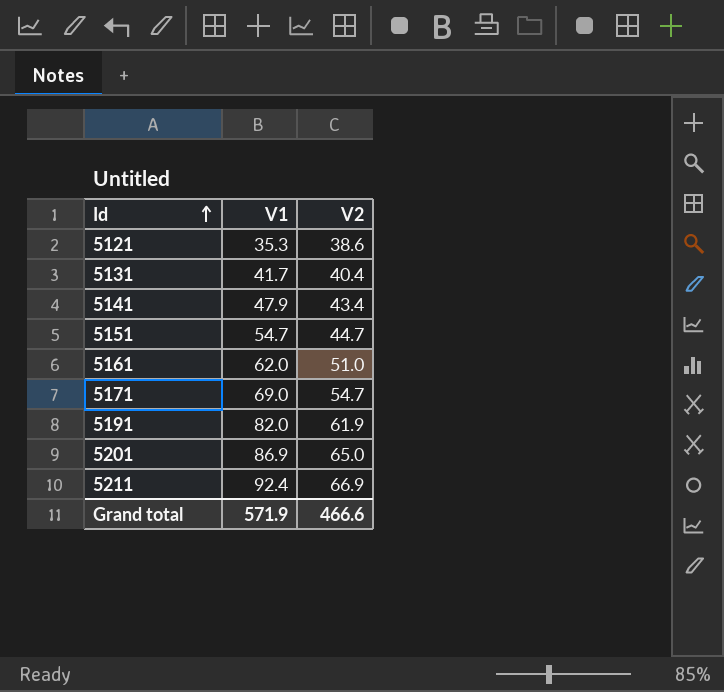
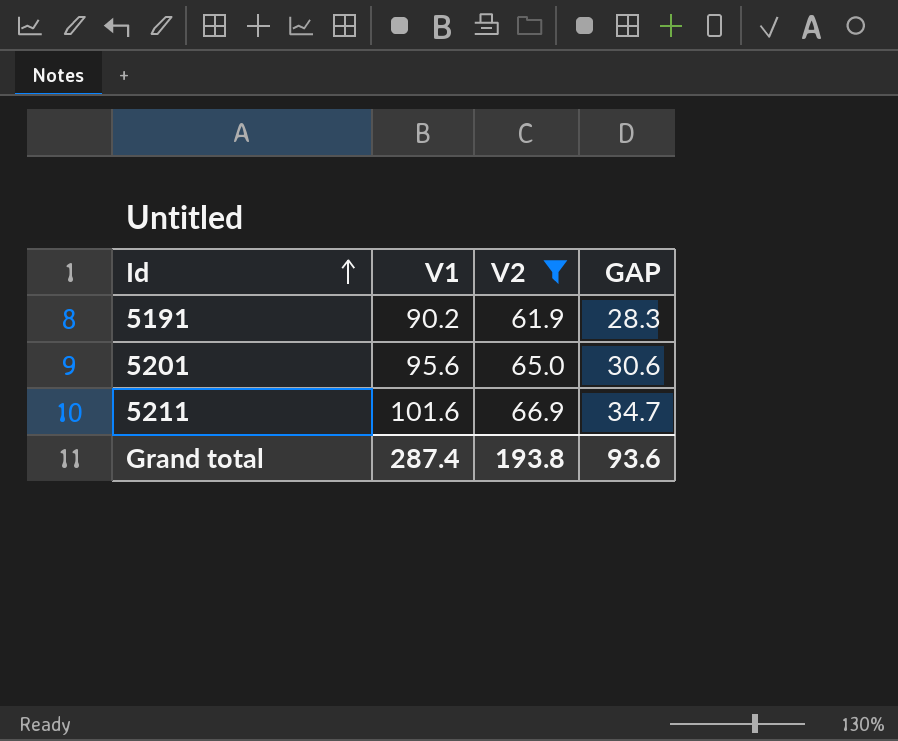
filter: none -> V2 >= 61.9
column GAP | formula: none -> [V1] - [V2]
5191 | V1: 82.0 -> 90.2
5201 | V1: 86.9 -> 95.6
5211 | V1: 92.4 -> 101.6
Grand total | V1: 571.9 -> 287.4
Grand total | V2: 466.6 -> 193.8

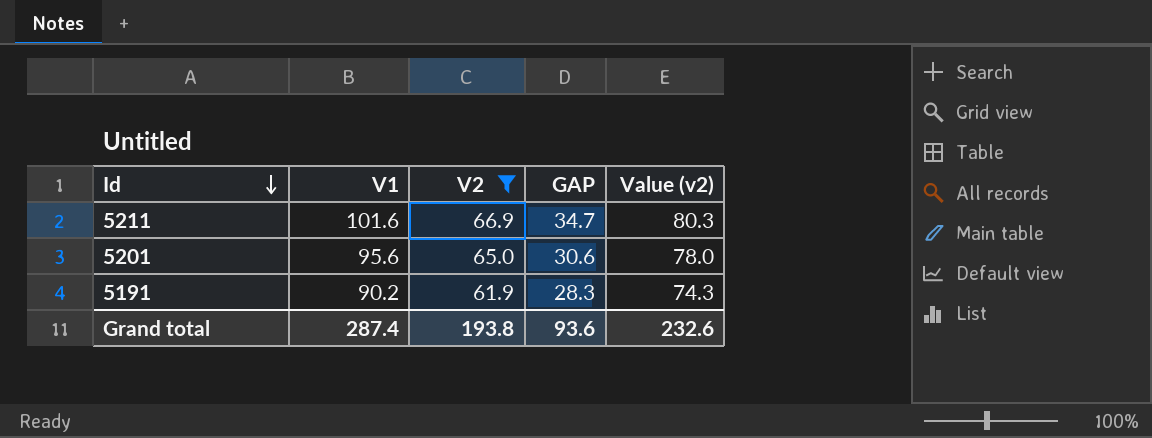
row order: Id ascending -> Id descending
column Value (v2) | formula: none -> [V2] * 1.2

